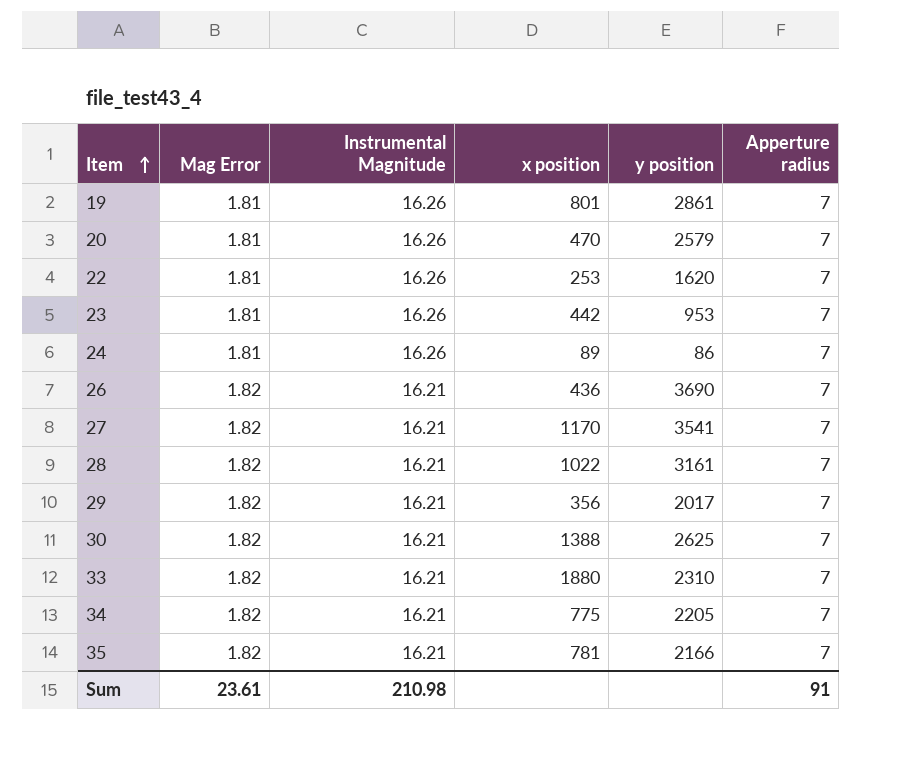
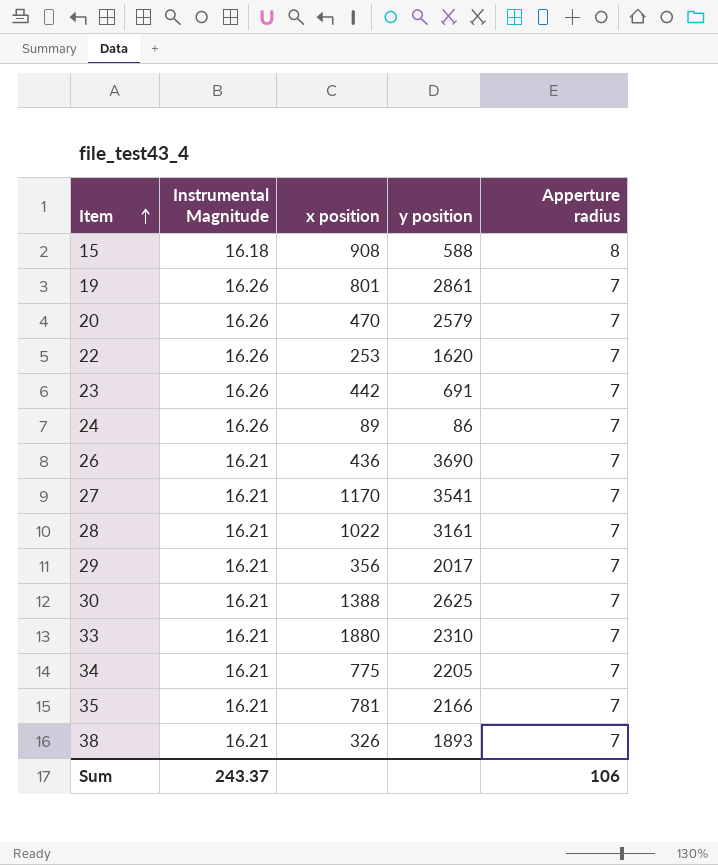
column Mag Error | position: 2 -> none
row 15: none -> 16.18 | 908 | 588 | 8
23 | y position: 953 -> 691
row 38: none -> 16.21 | 326 | 1893 | 7
Sum | Instrumental Magnitude: 210.98 -> 243.37
Sum | Apperture radius: 91 -> 106

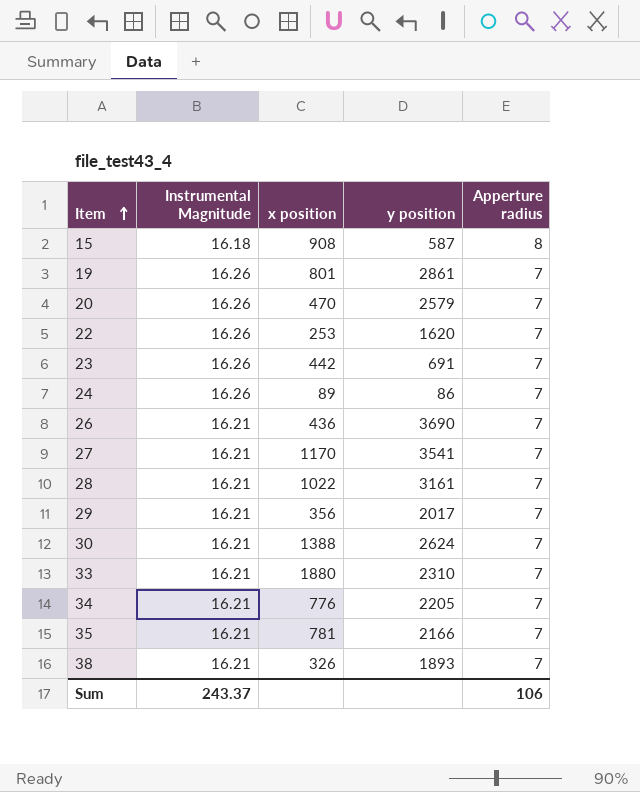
15 | y position: 588 -> 587
30 | y position: 2625 -> 2624
34 | x position: 775 -> 776

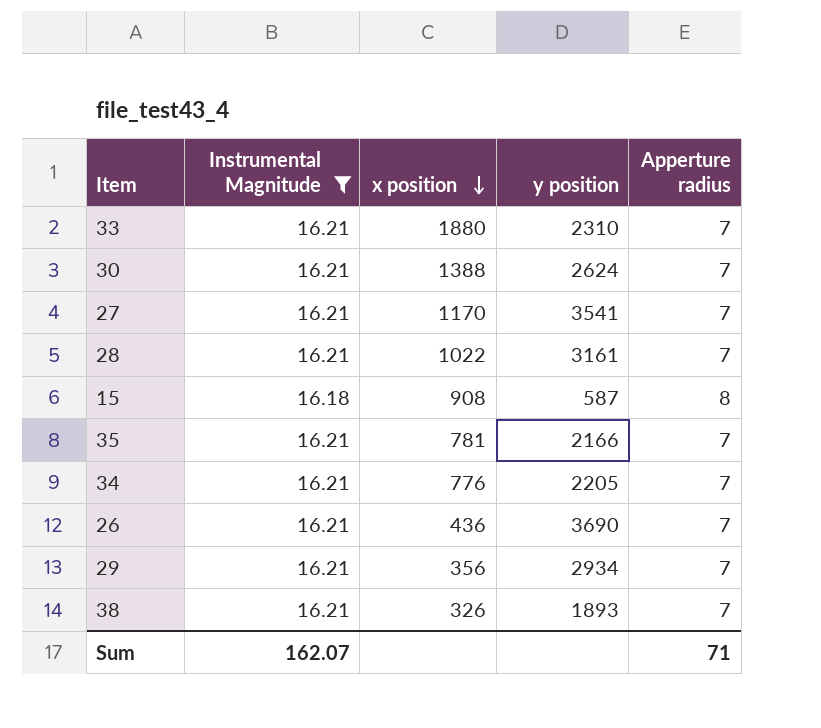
filter: none -> Instrumental Magnitude != 16.26
row order: Item ascending -> x position descending
29 | y position: 2017 -> 2934
Sum | Instrumental Magnitude: 243.37 -> 162.07
Sum | Apperture radius: 106 -> 71

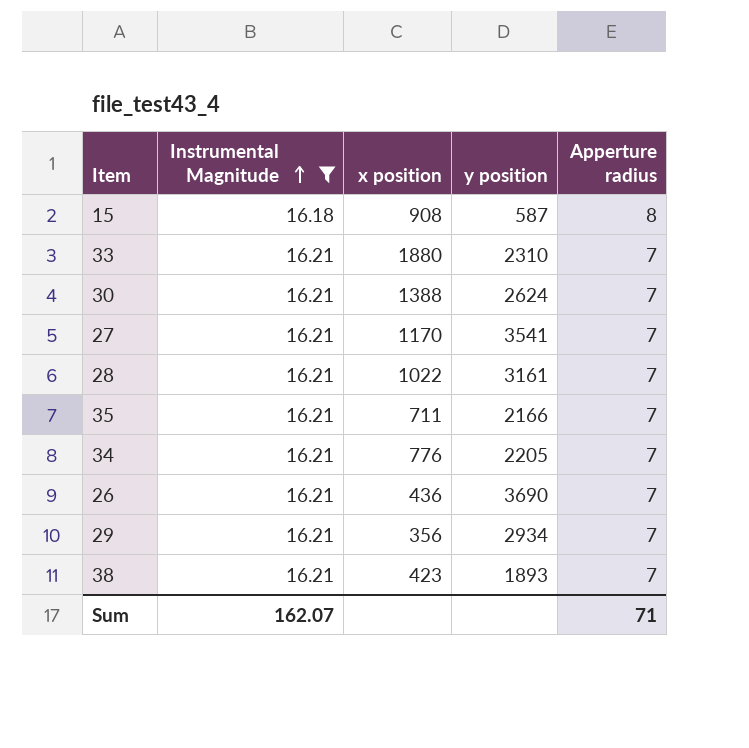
row order: x position descending -> Instrumental Magnitude ascending
35 | x position: 781 -> 711
38 | x position: 326 -> 423

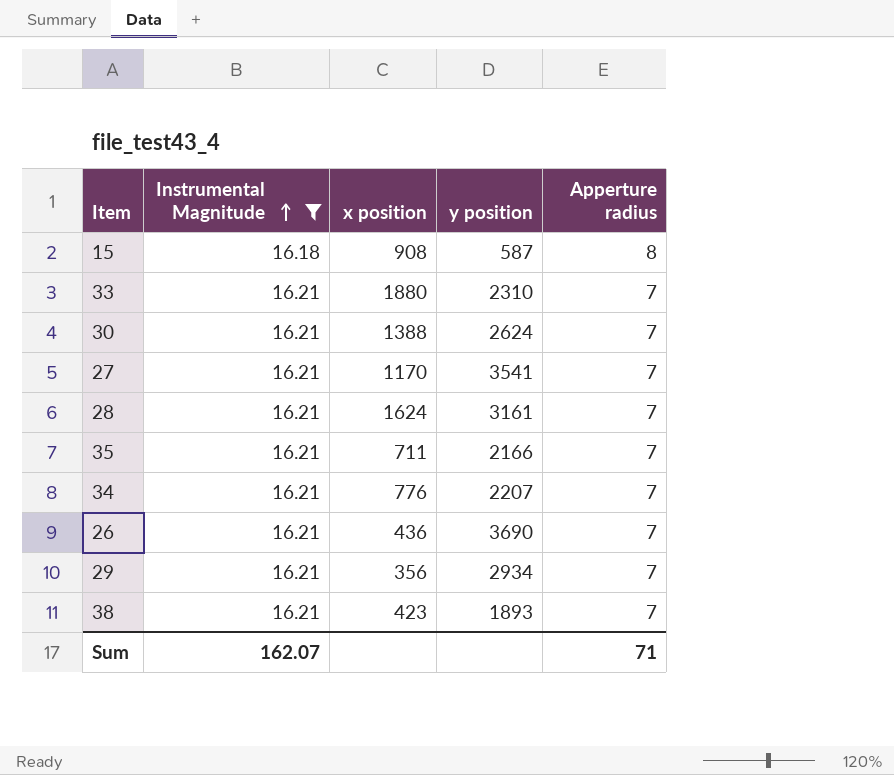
28 | x position: 1022 -> 1624
34 | y position: 2205 -> 2207

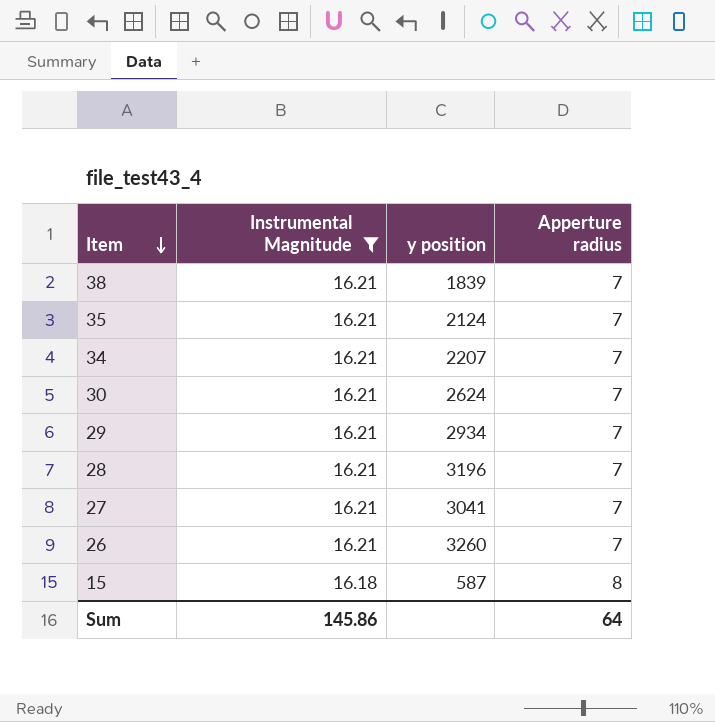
row order: Instrumental Magnitude ascending -> Item descending
column x position | position: 3 -> none
row 33: 16.21 | 1880 | 2310 | 7 -> none
38 | y position: 1893 -> 1839
35 | y position: 2166 -> 2124
28 | y position: 3161 -> 3196
27 | y position: 3541 -> 3041
26 | y position: 3690 -> 3260
Sum | Instrumental Magnitude: 162.07 -> 145.86
Sum | Apperture radius: 71 -> 64

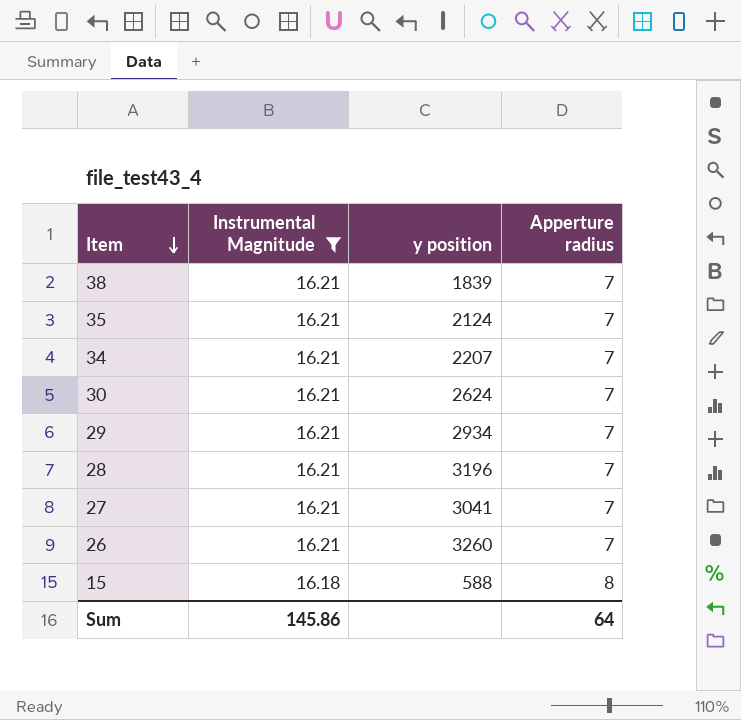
15 | y position: 587 -> 588

